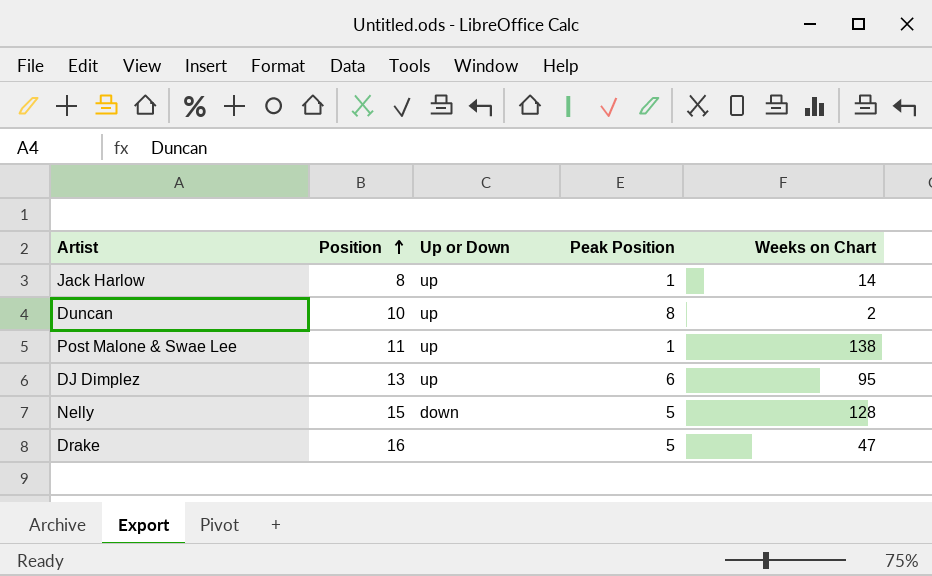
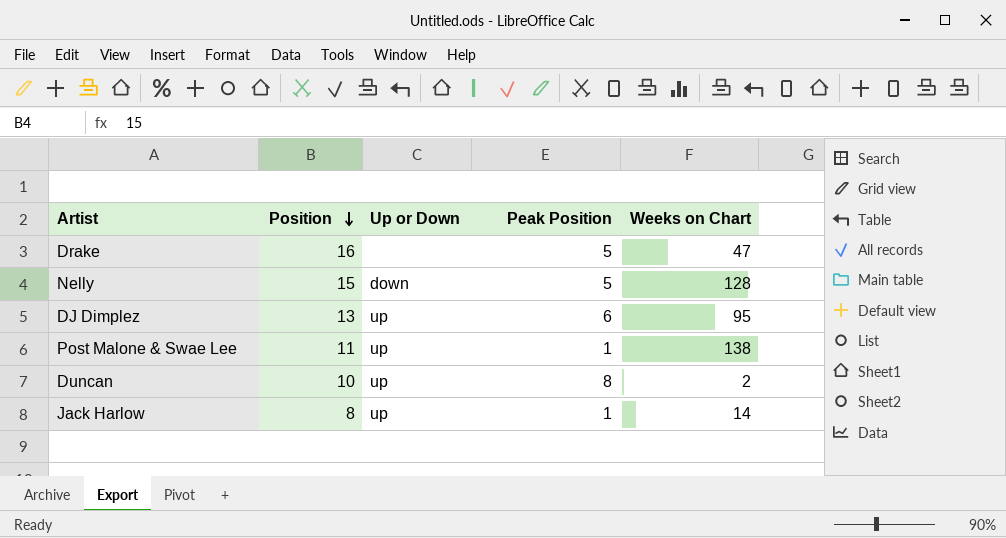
row order: Position ascending -> Position descending

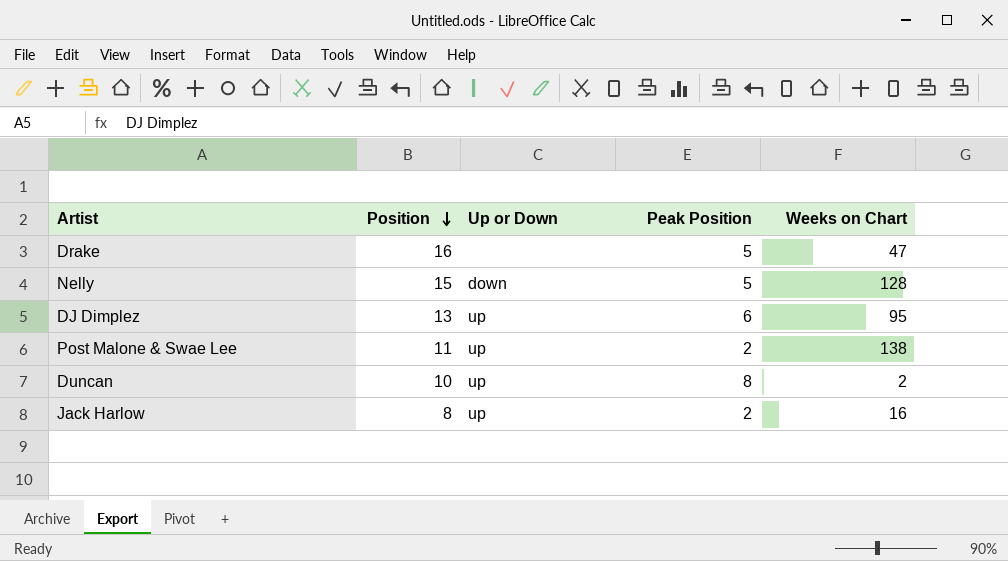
Post Malone & Swae Lee | Peak Position: 1 -> 2
Jack Harlow | Peak Position: 1 -> 2
Jack Harlow | Weeks on Chart: 14 -> 16

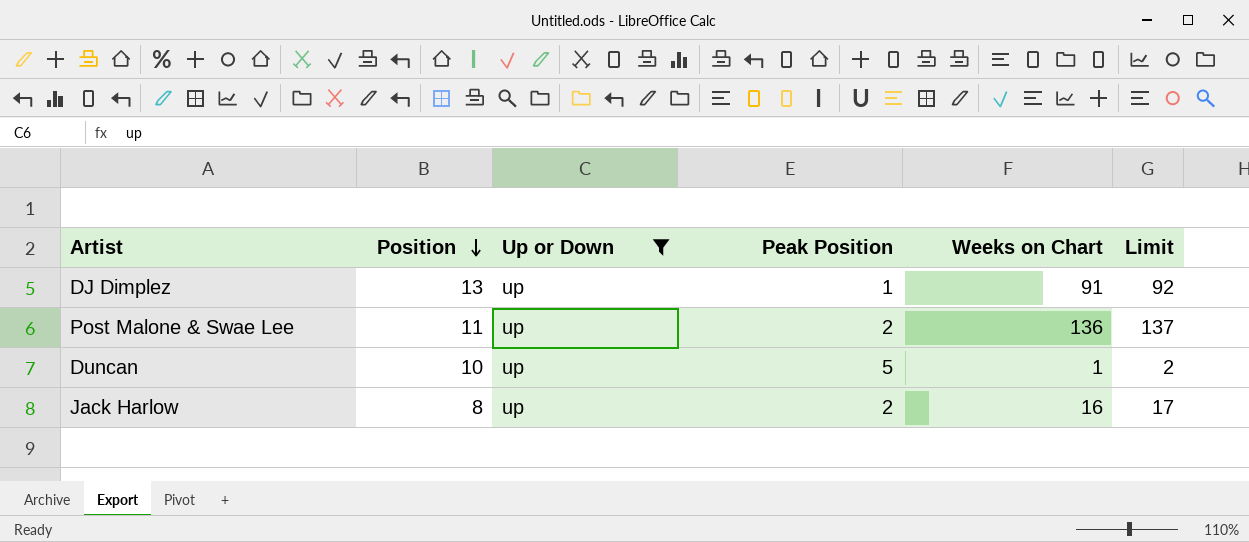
filter: none -> Up or Down = up
column Limit | formula: none -> [Weeks on Chart] + 1
DJ Dimplez | Peak Position: 6 -> 1
DJ Dimplez | Weeks on Chart: 95 -> 91
Post Malone & Swae Lee | Weeks on Chart: 138 -> 136
Duncan | Peak Position: 8 -> 5
Duncan | Weeks on Chart: 2 -> 1

